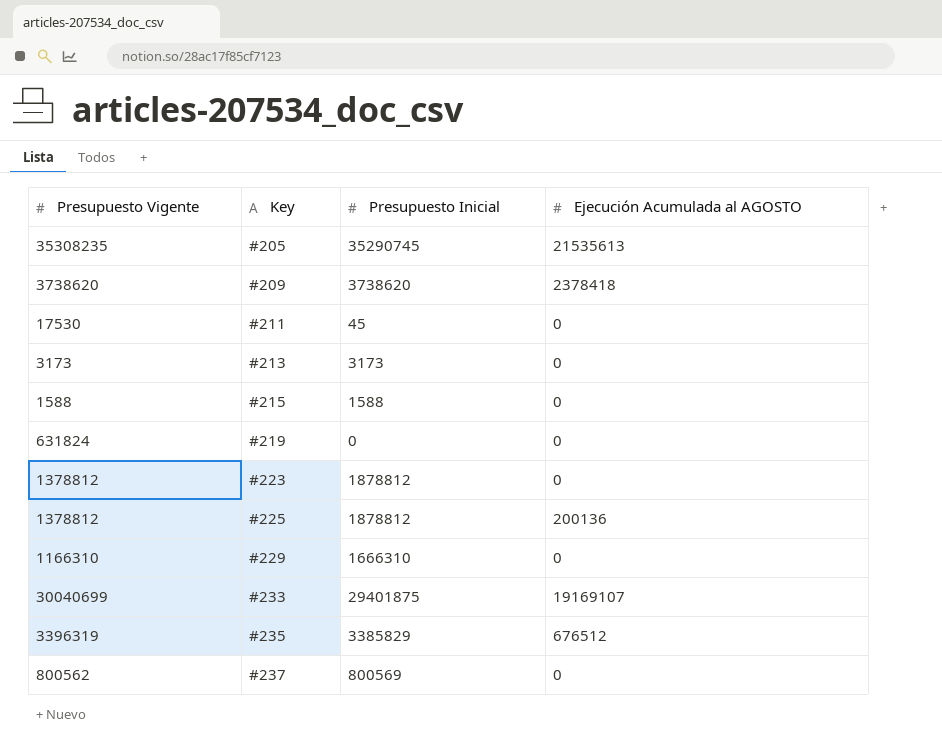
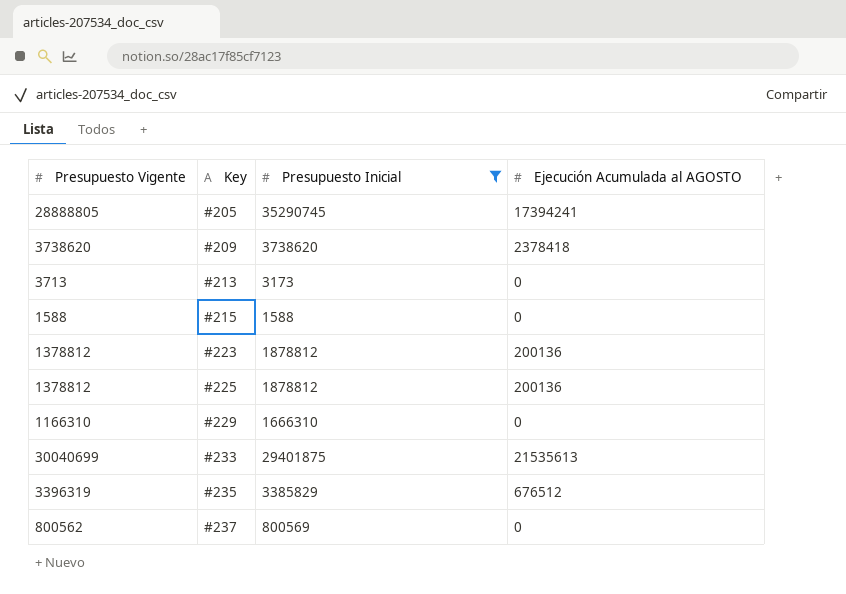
filter: none -> Presupuesto Inicial >= 1588
#205 | Presupuesto Vigente: 35308235 -> 28888805
#205 | Ejecución Acumulada al AGOSTO: 21535613 -> 17394241
#213 | Presupuesto Vigente: 3173 -> 3713
#223 | Ejecución Acumulada al AGOSTO: 0 -> 200136
#233 | Ejecución Acumulada al AGOSTO: 19169107 -> 21535613

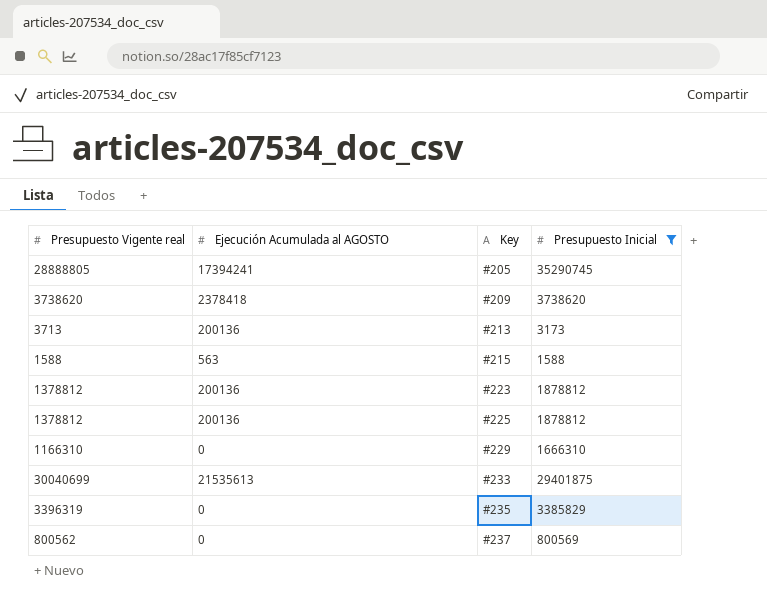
column name: Presupuesto Vigente -> Presupuesto Vigente real
column Ejecución Acumulada al AGOSTO | position: 4 -> 2
#213 | Ejecución Acumulada al AGOSTO: 0 -> 200136
#215 | Ejecución Acumulada al AGOSTO: 0 -> 563
#235 | Ejecución Acumulada al AGOSTO: 676512 -> 0

